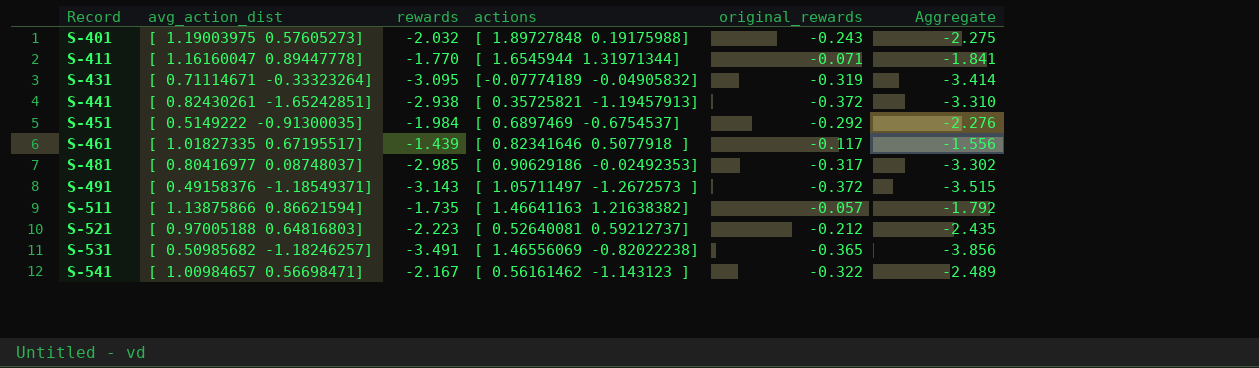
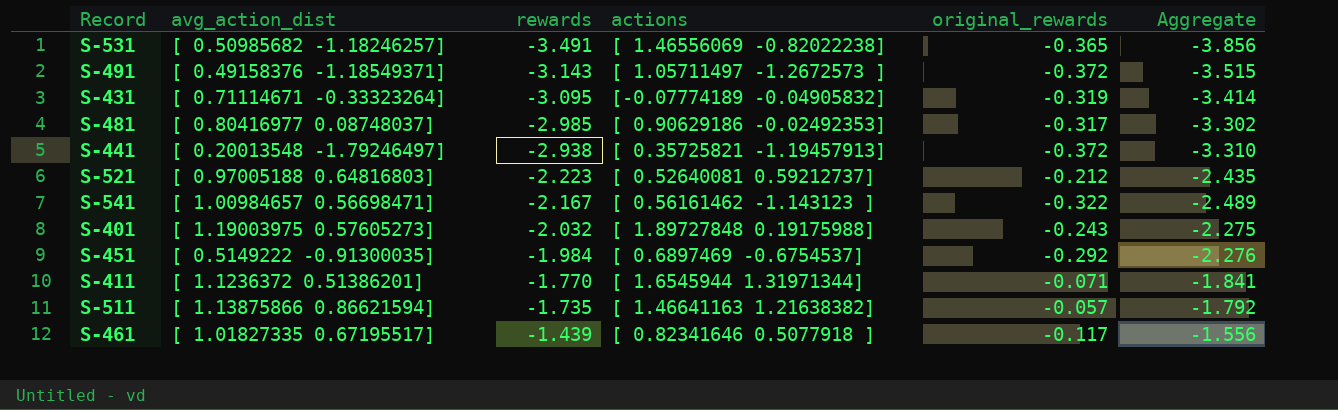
row order: Record ascending -> rewards ascending
S-441 | avg_action_dist: [ 0.82430261 -1.65242851] -> [ 0.20013548 -1.79246497]
S-411 | avg_action_dist: [ 1.16160047 0.89447778] -> [ 1.1236372 0.51386201]

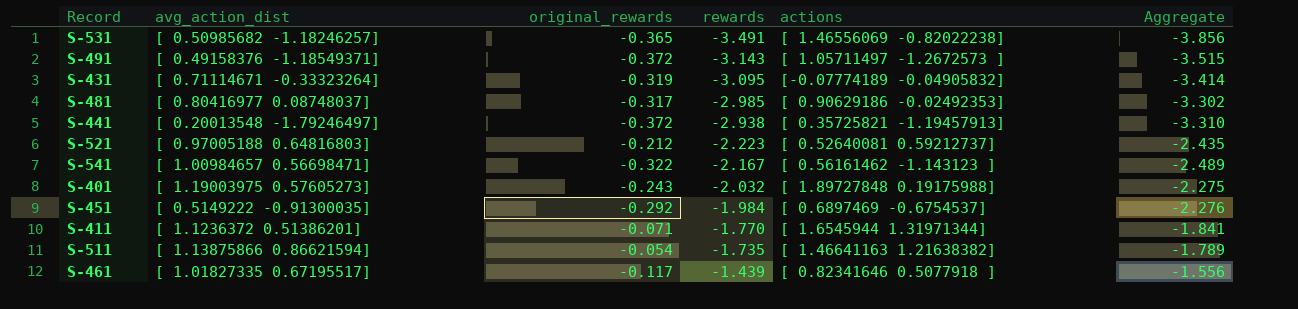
column original_rewards | position: 5 -> 3
S-511 | original_rewards: -0.057 -> -0.054
S-511 | Aggregate: -1.792 -> -1.789

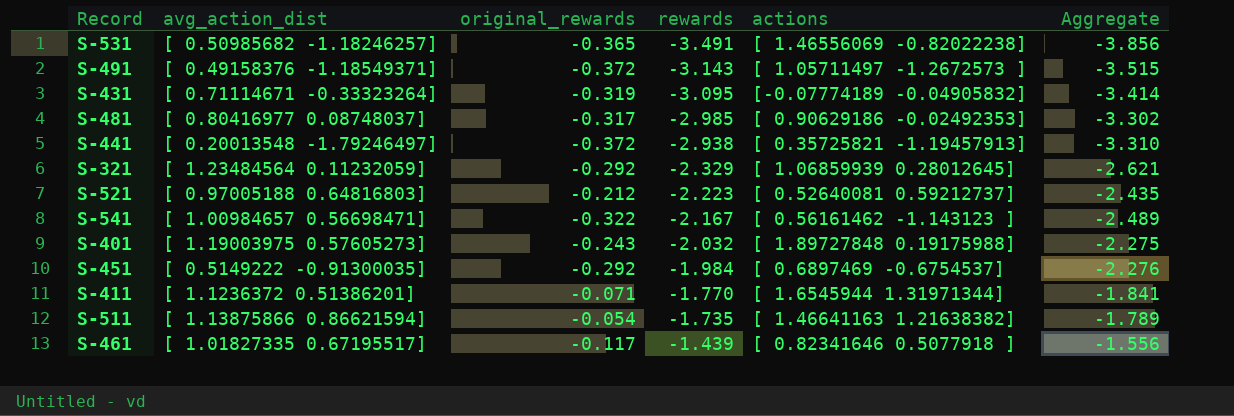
row S-321: none -> [ 1.23484564 0.11232059] | -0.292 | -2.329 | [ 1.06859939 0.28012645] | -2.621

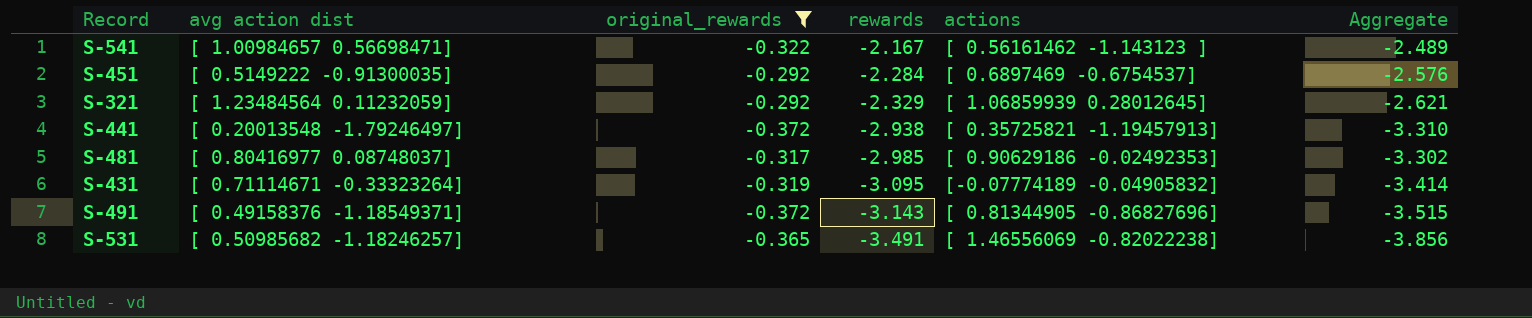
filter: none -> original_rewards <= -0.292
row order: rewards ascending -> rewards descending
column name: avg_action_dist -> avg action dist
S-451 | rewards: -1.984 -> -2.284
S-451 | Aggregate: -2.276 -> -2.576
S-491 | actions: [ 1.05711497 -1.2672573 ] -> [ 0.81344905 -0.86827696]

